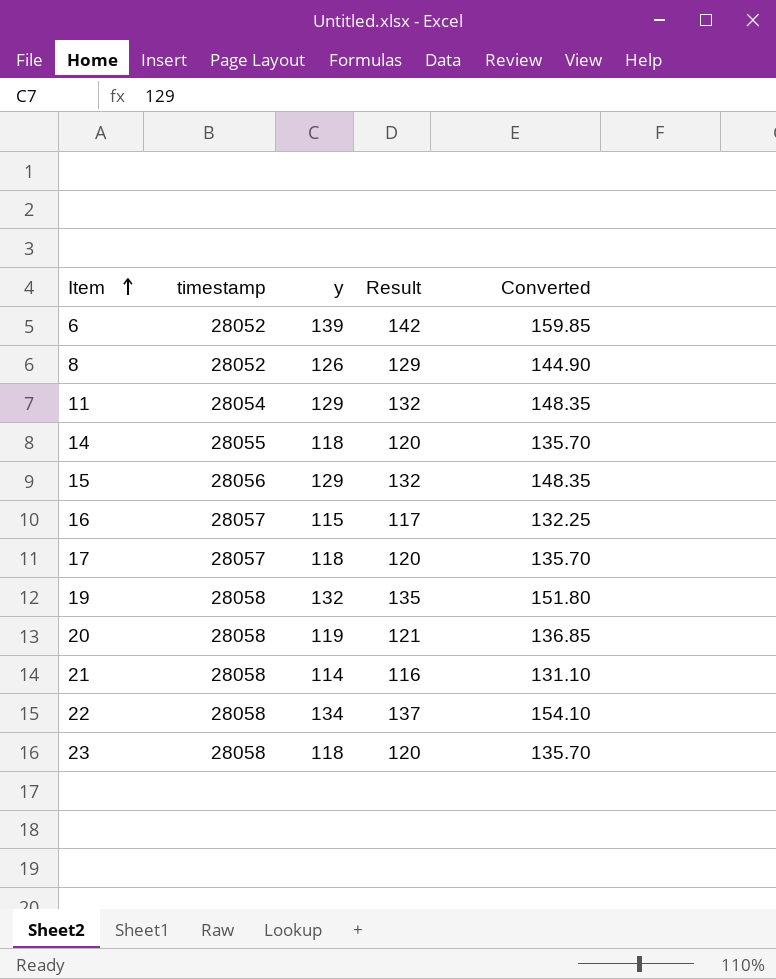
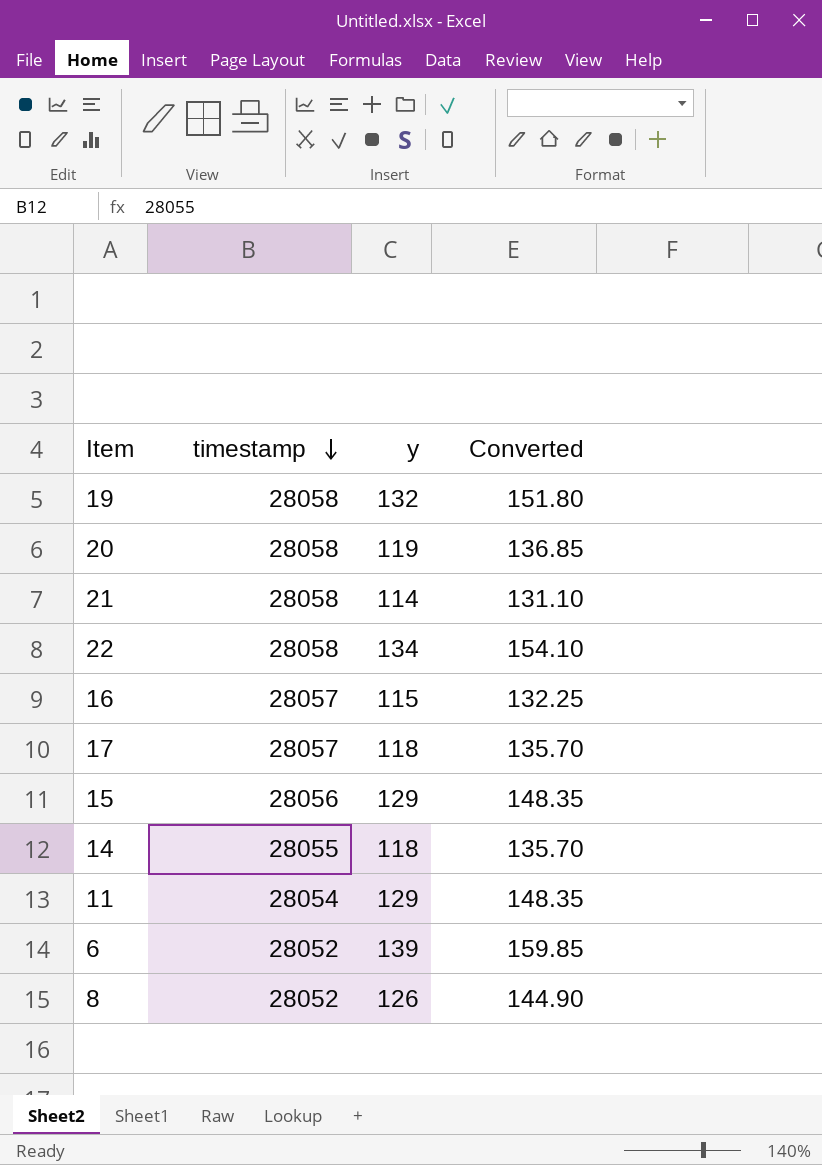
row order: Item ascending -> timestamp descending
column Result | formula: [y] * 1.02 -> none
row 23: 28058 | 118 | 120 | 135.70 -> none

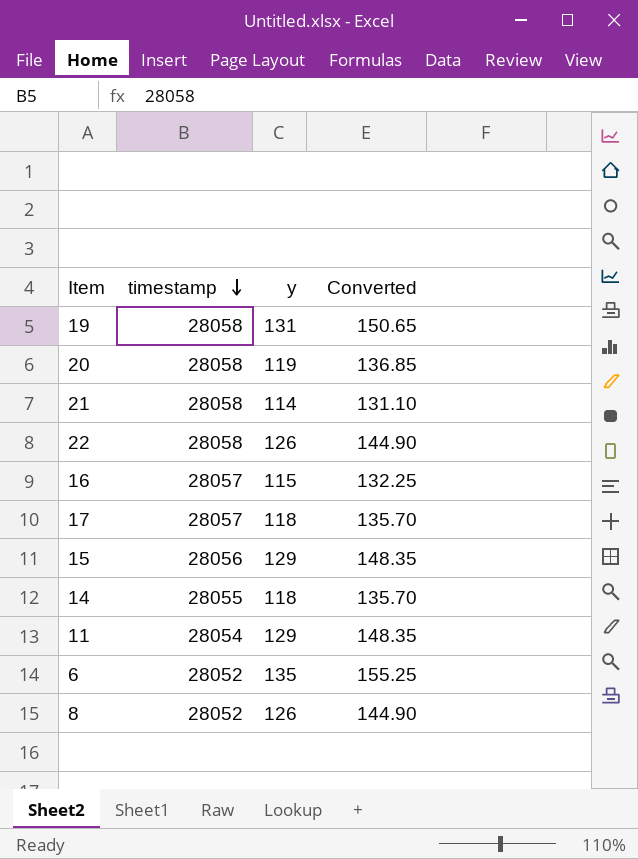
19 | y: 132 -> 131
19 | Converted: 151.80 -> 150.65
22 | y: 134 -> 126
22 | Converted: 154.10 -> 144.90
6 | y: 139 -> 135
6 | Converted: 159.85 -> 155.25

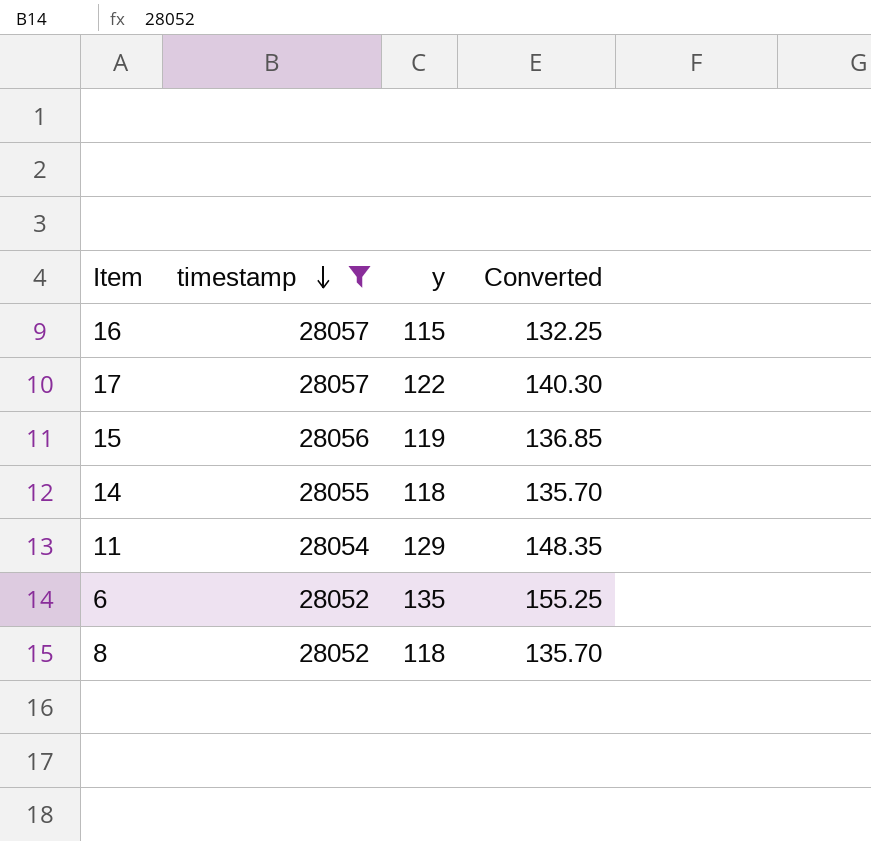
filter: none -> timestamp != 28058
17 | y: 118 -> 122
17 | Converted: 135.70 -> 140.30
15 | y: 129 -> 119
15 | Converted: 148.35 -> 136.85
8 | y: 126 -> 118
8 | Converted: 144.90 -> 135.70

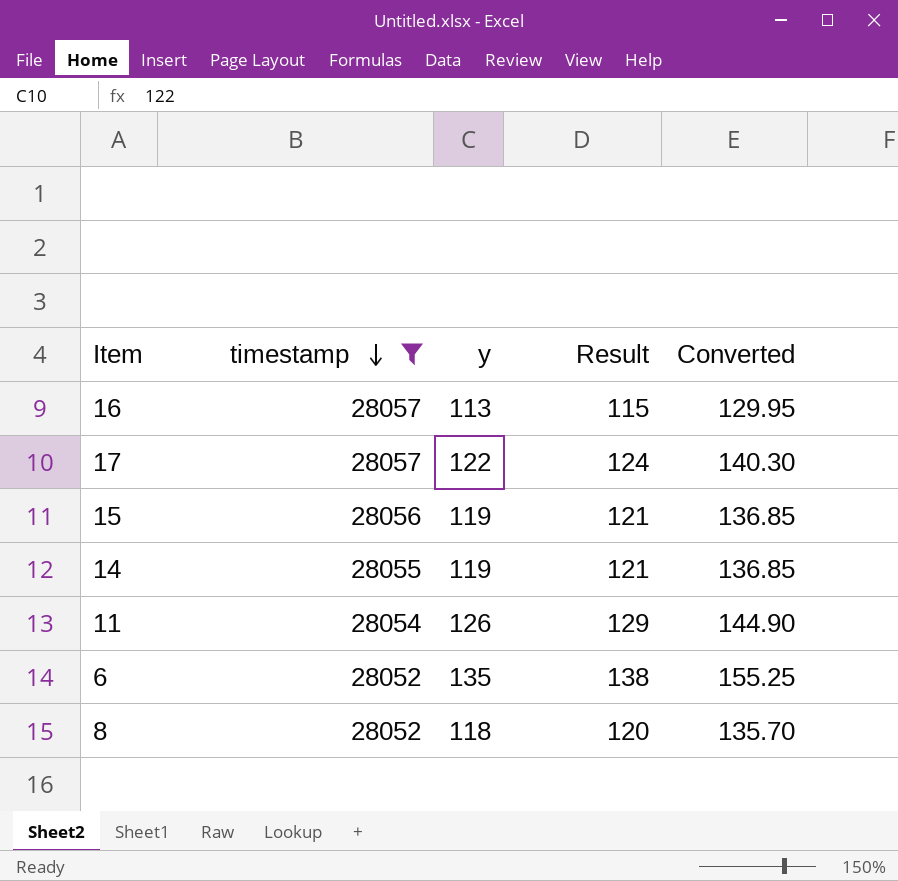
column Result | formula: none -> [y] * 1.02
16 | y: 115 -> 113
16 | Converted: 132.25 -> 129.95
14 | y: 118 -> 119
14 | Converted: 135.70 -> 136.85
11 | y: 129 -> 126
11 | Converted: 148.35 -> 144.90

